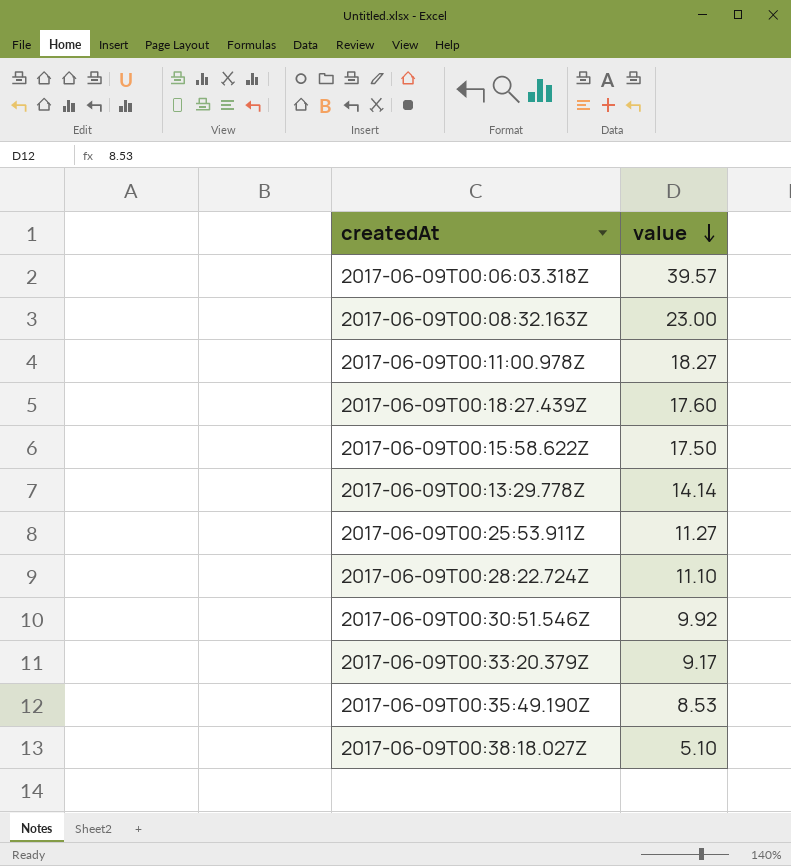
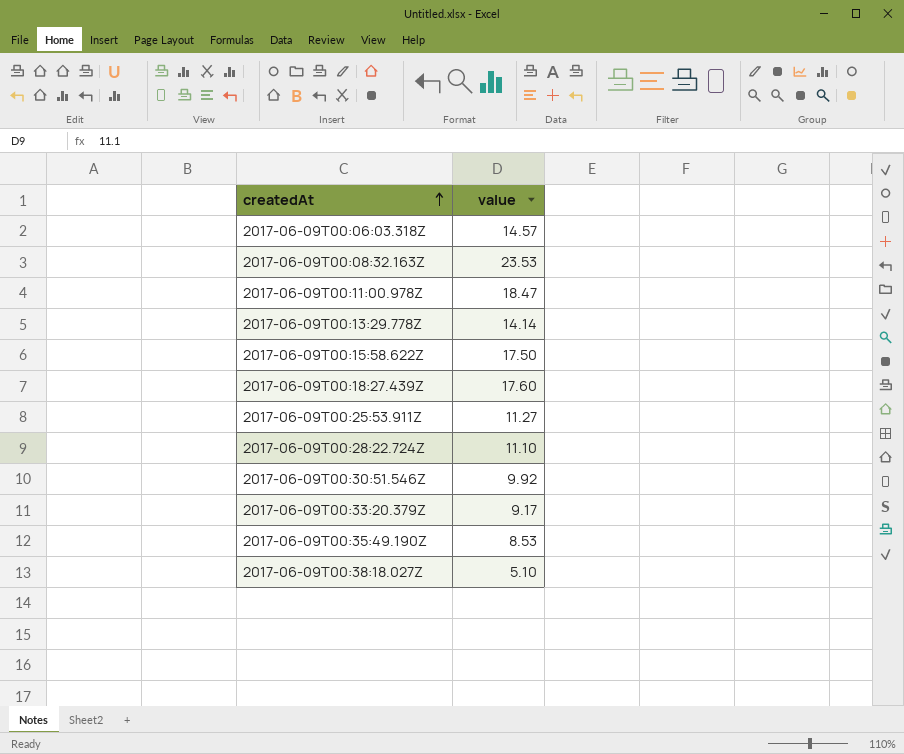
row order: value descending -> createdAt ascending
2017-06-09T00:06:03.318Z | value: 39.57 -> 14.57
2017-06-09T00:08:32.163Z | value: 23.00 -> 23.53
2017-06-09T00:11:00.978Z | value: 18.27 -> 18.47

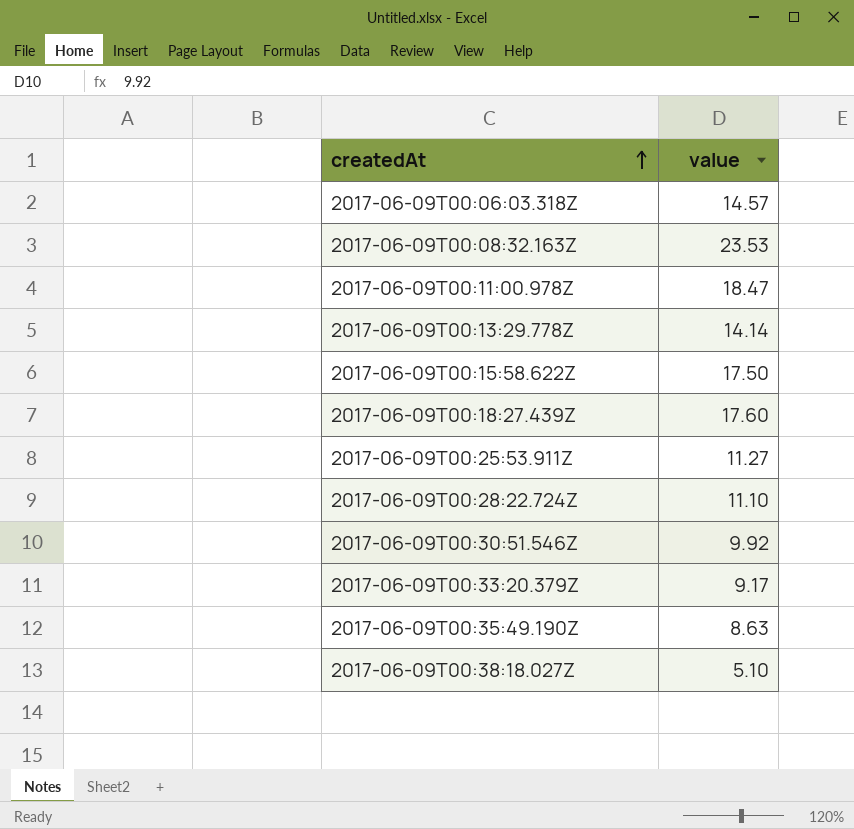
2017-06-09T00:35:49.190Z | value: 8.53 -> 8.63

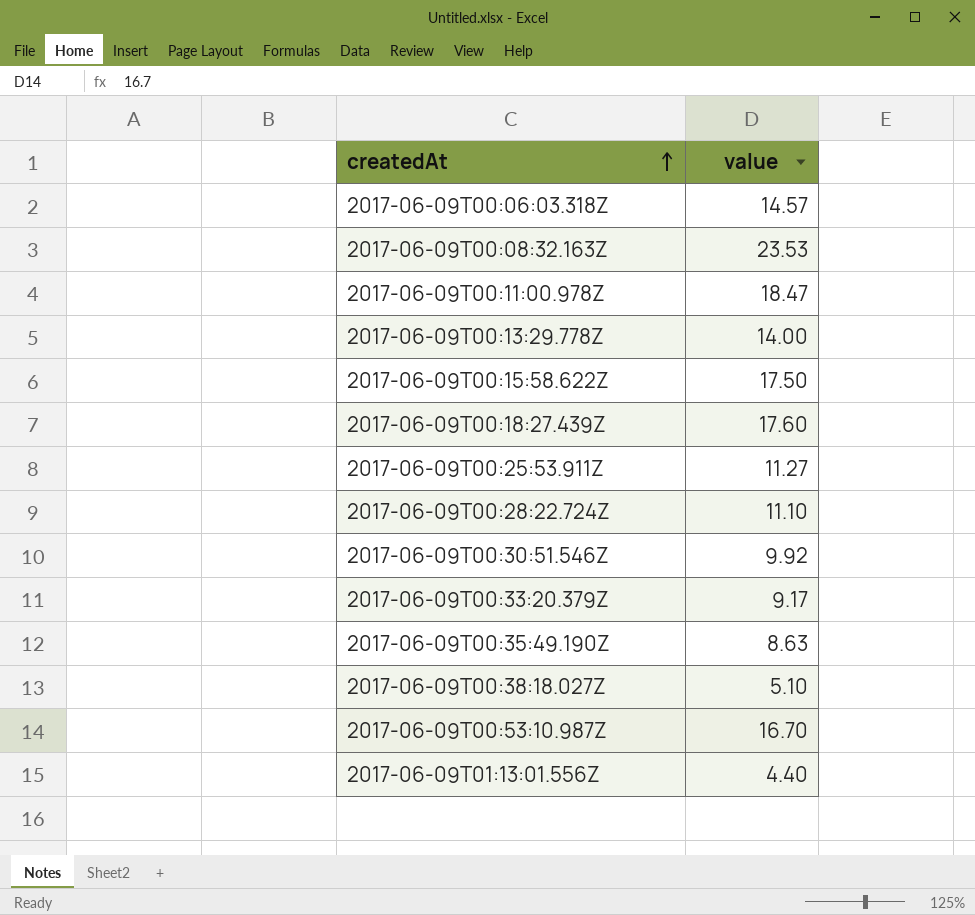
2017-06-09T00:13:29.778Z | value: 14.14 -> 14.00
row 2017-06-09T00:53:10.987Z: none -> 16.70
row 2017-06-09T01:13:01.556Z: none -> 4.40

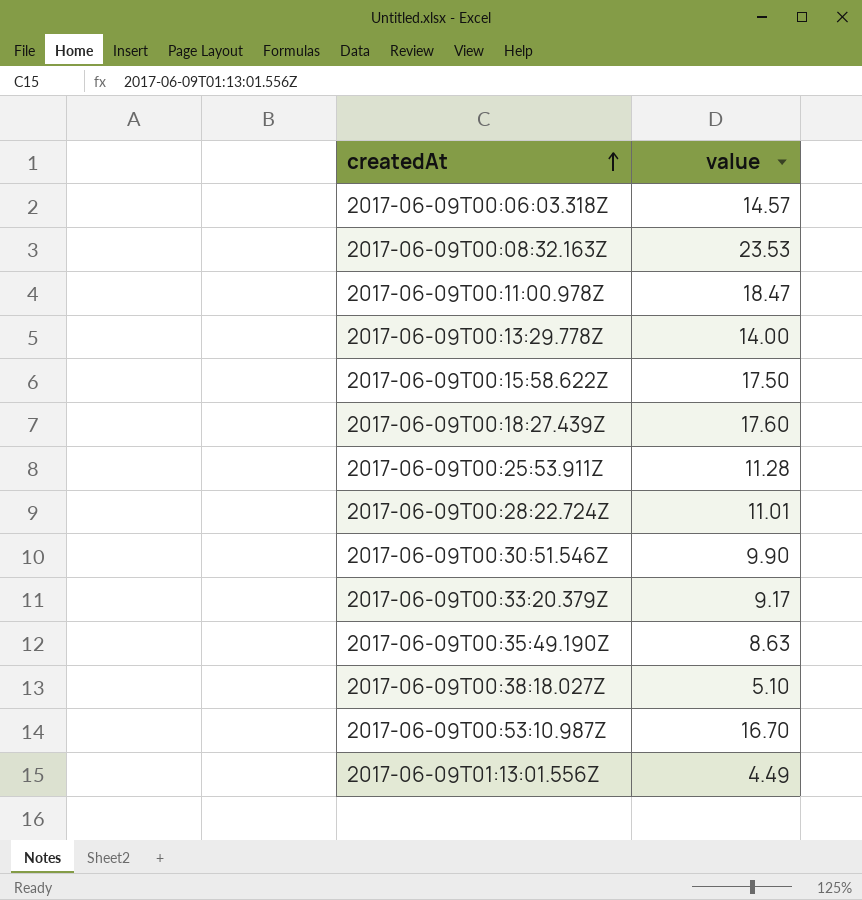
2017-06-09T00:25:53.911Z | value: 11.27 -> 11.28
2017-06-09T00:28:22.724Z | value: 11.10 -> 11.01
2017-06-09T00:30:51.546Z | value: 9.92 -> 9.90
2017-06-09T01:13:01.556Z | value: 4.40 -> 4.49

